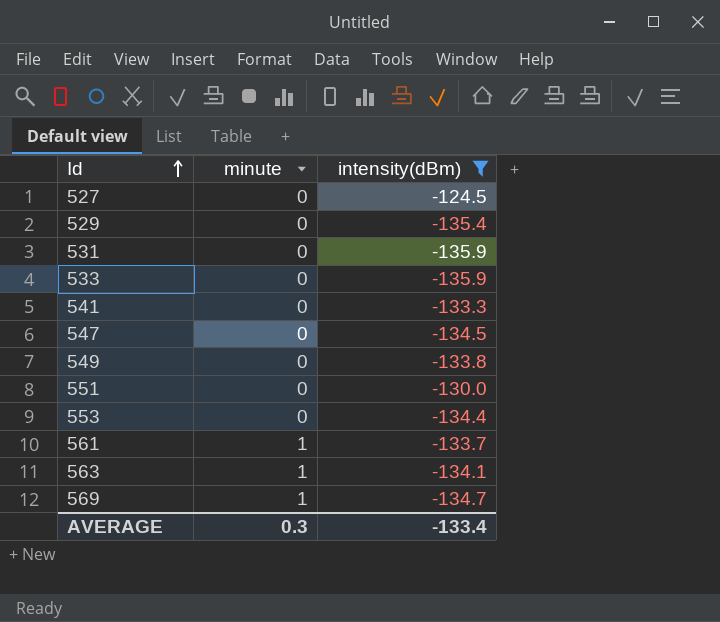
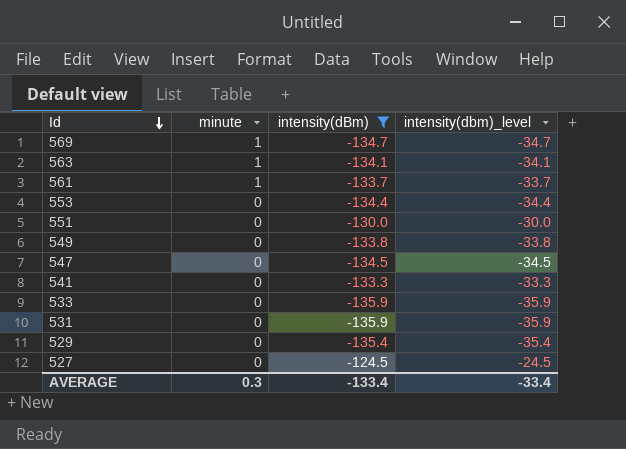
row order: Id ascending -> Id descending
column intensity(dbm)_level | formula: none -> [intensity(dBm)] + 100

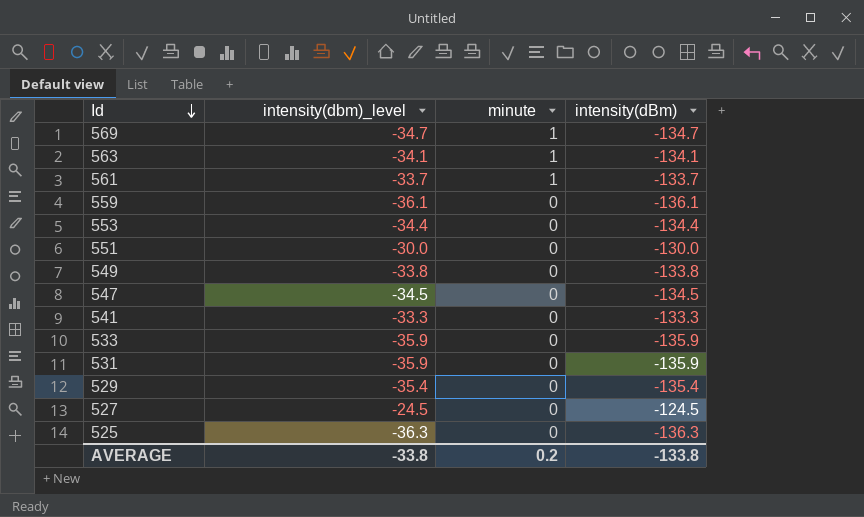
filter: intensity(dBm) >= -135.9 -> none
column intensity(dbm)_level | position: 4 -> 2
AVERAGE | intensity(dbm)_level: -33.4 -> -33.8
AVERAGE | minute: 0.3 -> 0.2
AVERAGE | intensity(dBm): -133.4 -> -133.8

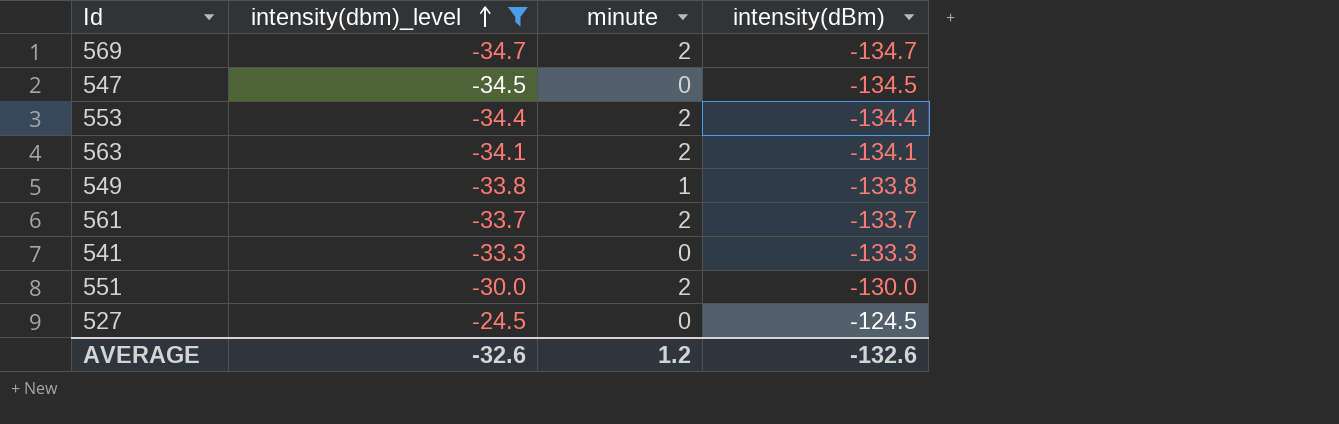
filter: none -> intensity(dbm)_level >= -34.7
row order: Id descending -> intensity(dbm)_level ascending
569 | minute: 1 -> 2
553 | minute: 0 -> 2
563 | minute: 1 -> 2
549 | minute: 0 -> 1
561 | minute: 1 -> 2
551 | minute: 0 -> 2
AVERAGE | intensity(dbm)_level: -33.8 -> -32.6
AVERAGE | minute: 0.2 -> 1.2
AVERAGE | intensity(dBm): -133.8 -> -132.6

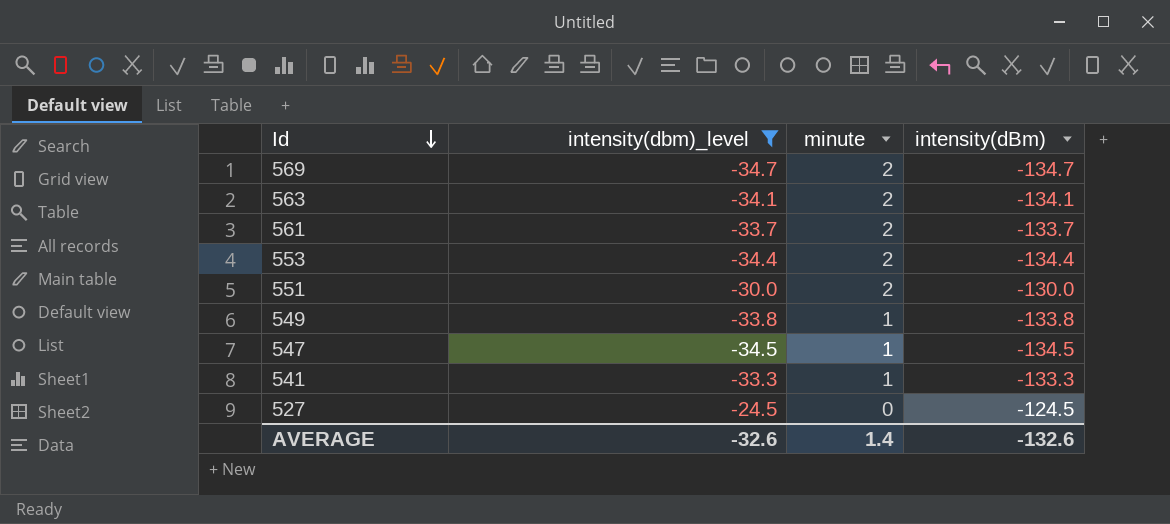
row order: intensity(dbm)_level ascending -> Id descending
547 | minute: 0 -> 1
541 | minute: 0 -> 1
AVERAGE | minute: 1.2 -> 1.4

